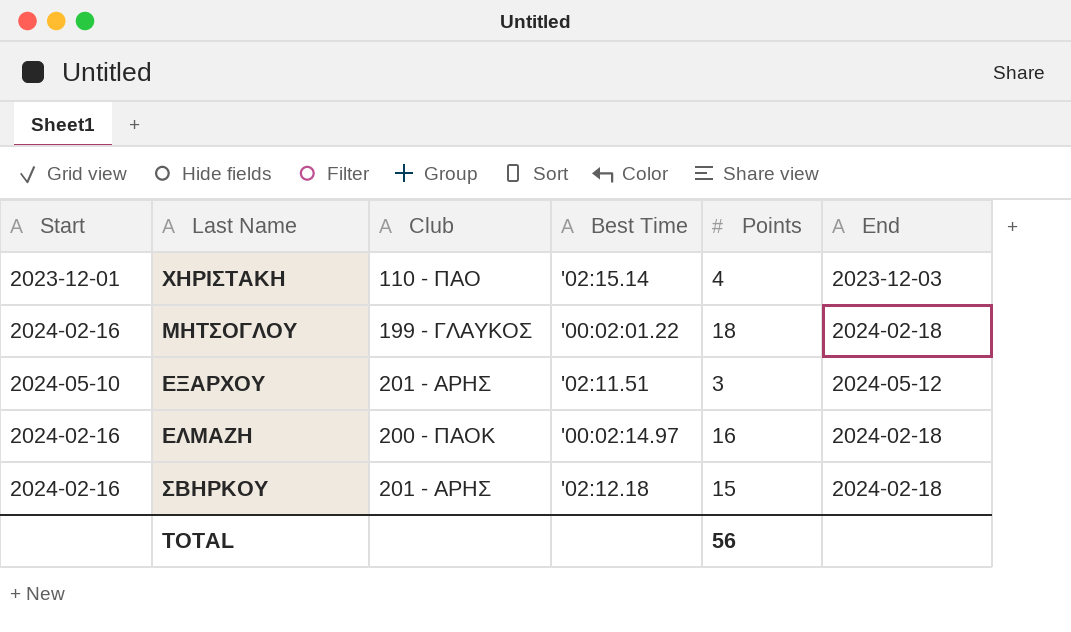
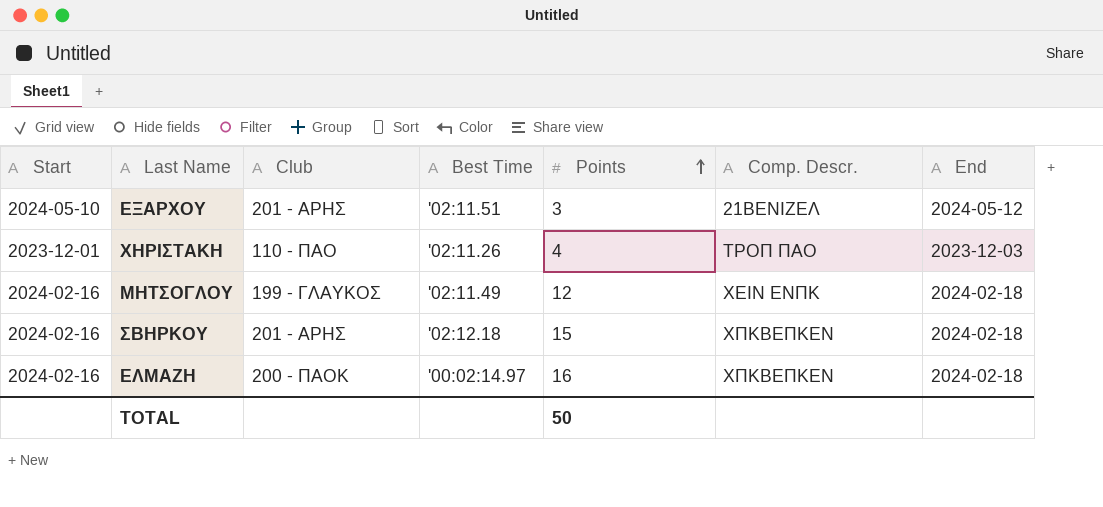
row order: none -> Points ascending
column Comp. Descr. | position: none -> 6
ΧΗΡΙΣΤΑΚΗ | Best Time: '02:15.14 -> '02:11.26
ΜΗΤΣΟΓΛΟΥ | Best Time: '00:02:01.22 -> '02:11.49
ΜΗΤΣΟΓΛΟΥ | Points: 18 -> 12
TOTAL | Points: 56 -> 50

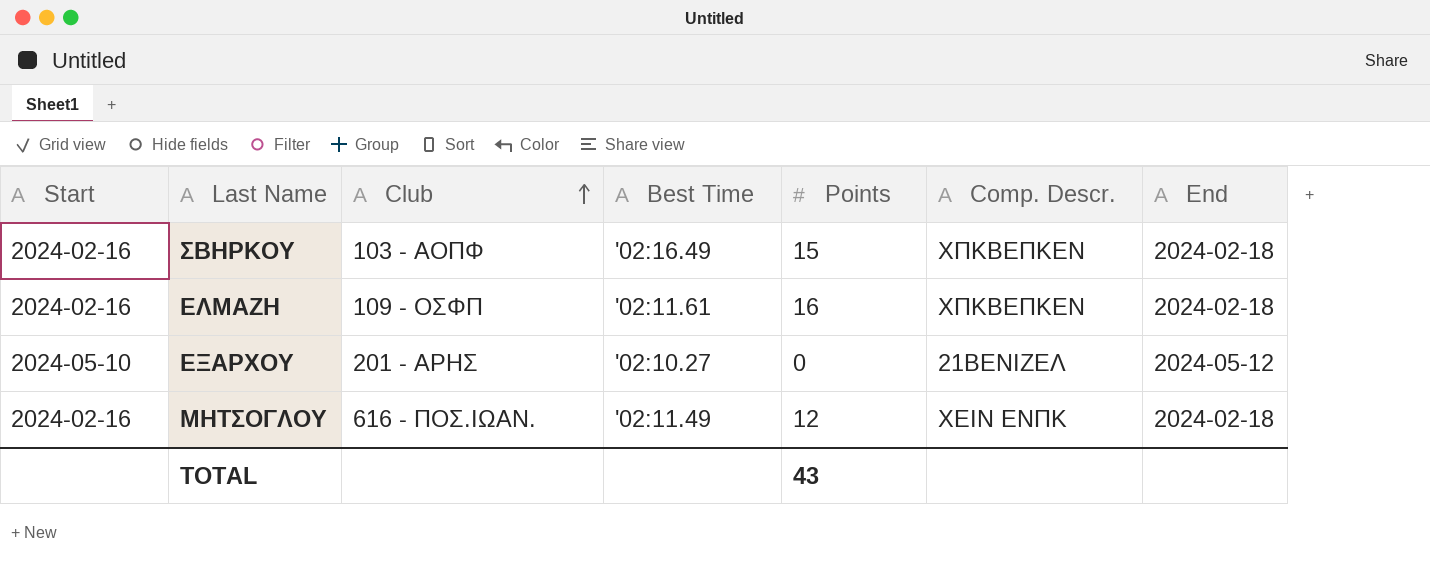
row order: Points ascending -> Club ascending
row ΧΗΡΙΣΤΑΚΗ: 2023-12-01 | 110 - ΠΑΟ | '02:11.26 | 4 | ΤΡΟΠ ΠΑΟ | 2023-12-03 -> none
ΣΒΗΡΚΟΥ | Club: 201 - ΑΡΗΣ -> 103 - ΑΟΠΦ
ΣΒΗΡΚΟΥ | Best Time: '02:12.18 -> '02:16.49
ΕΛΜΑΖΗ | Club: 200 - ΠΑΟΚ -> 109 - ΟΣΦΠ
ΕΛΜΑΖΗ | Best Time: '00:02:14.97 -> '02:11.61
ΕΞΑΡΧΟΥ | Best Time: '02:11.51 -> '02:10.27
ΕΞΑΡΧΟΥ | Points: 3 -> 0
ΜΗΤΣΟΓΛΟΥ | Club: 199 - ΓΛΑΥΚΟΣ -> 616 - ΠΟΣ.ΙΩΑΝ.
TOTAL | Points: 50 -> 43

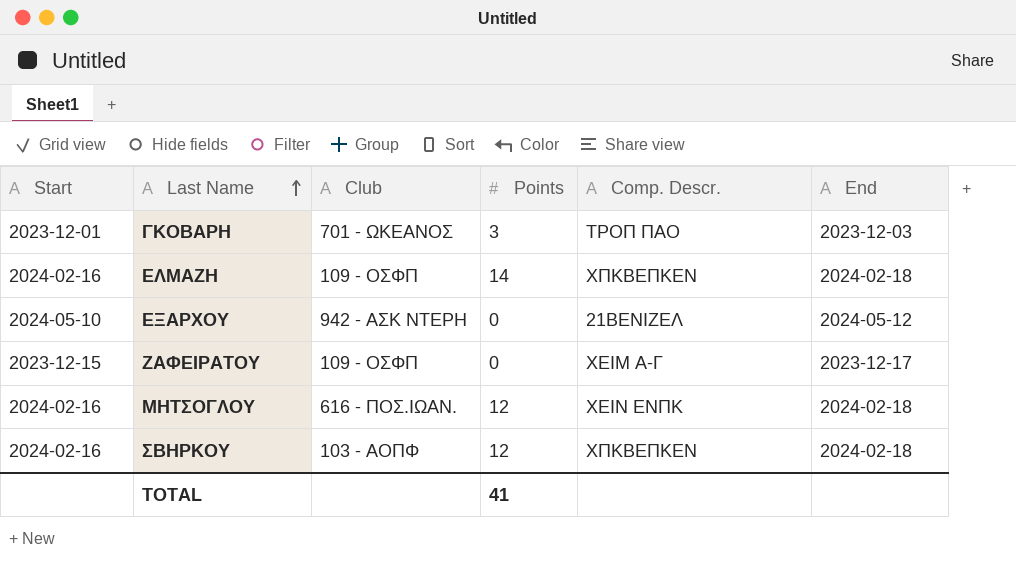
row order: Club ascending -> Last Name ascending
column Best Time | position: 4 -> none
row ΓΚΟΒΑΡΗ: none -> 2023-12-01 | 701 - ΩΚΕΑΝΟΣ | 3 | ΤΡΟΠ ΠΑΟ | 2023-12-03
ΕΛΜΑΖΗ | Points: 16 -> 14
ΕΞΑΡΧΟΥ | Club: 201 - ΑΡΗΣ -> 942 - ΑΣΚ ΝΤΕΡΗ
row ΖΑΦΕΙΡΑΤΟΥ: none -> 2023-12-15 | 109 - ΟΣΦΠ | 0 | ΧΕΙΜ Α-Γ | 2023-12-17
ΣΒΗΡΚΟΥ | Points: 15 -> 12
TOTAL | Points: 43 -> 41

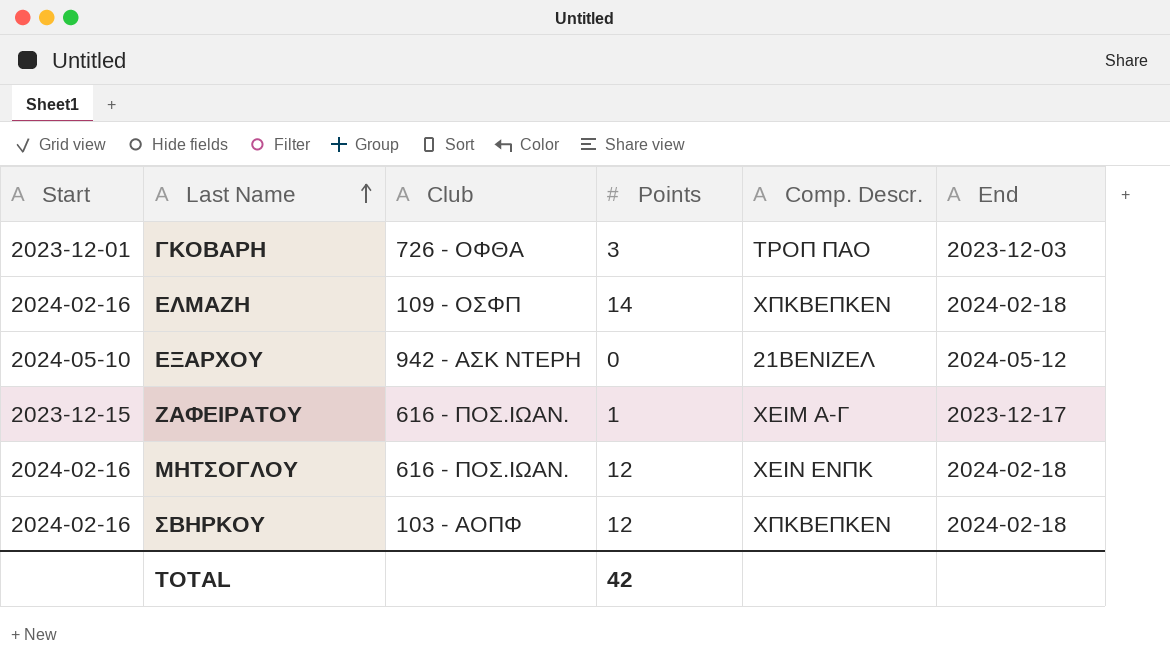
ΓΚΟΒΑΡΗ | Club: 701 - ΩΚΕΑΝΟΣ -> 726 - ΟΦΘΑ
ΖΑΦΕΙΡΑΤΟΥ | Club: 109 - ΟΣΦΠ -> 616 - ΠΟΣ.ΙΩΑΝ.
ΖΑΦΕΙΡΑΤΟΥ | Points: 0 -> 1
TOTAL | Points: 41 -> 42

